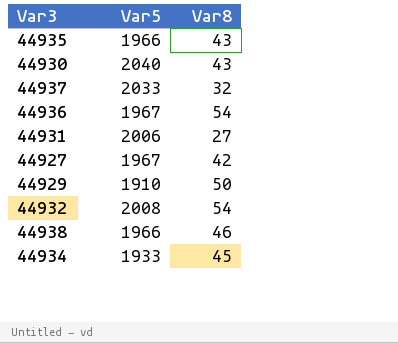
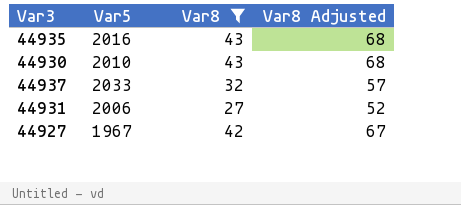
filter: none -> Var8 <= 43
column Var8 Adjusted | formula: none -> [Var8] + 25
44935 | Var5: 1966 -> 2016
44930 | Var5: 2040 -> 2010

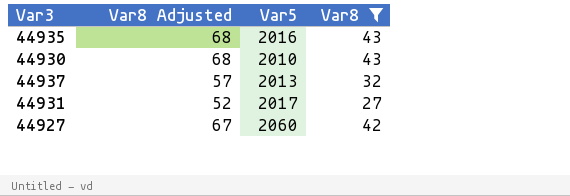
column Var8 Adjusted | position: 4 -> 2
44937 | Var5: 2033 -> 2013
44931 | Var5: 2006 -> 2017
44927 | Var5: 1967 -> 2060

